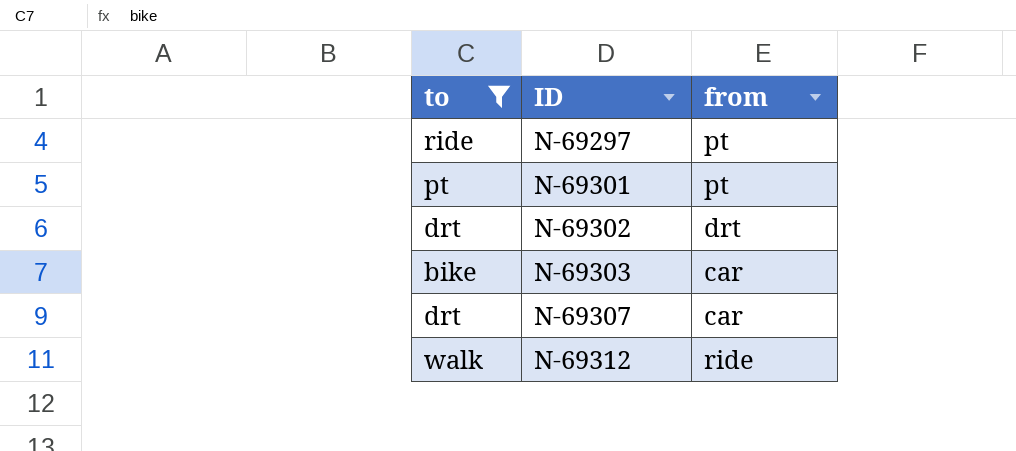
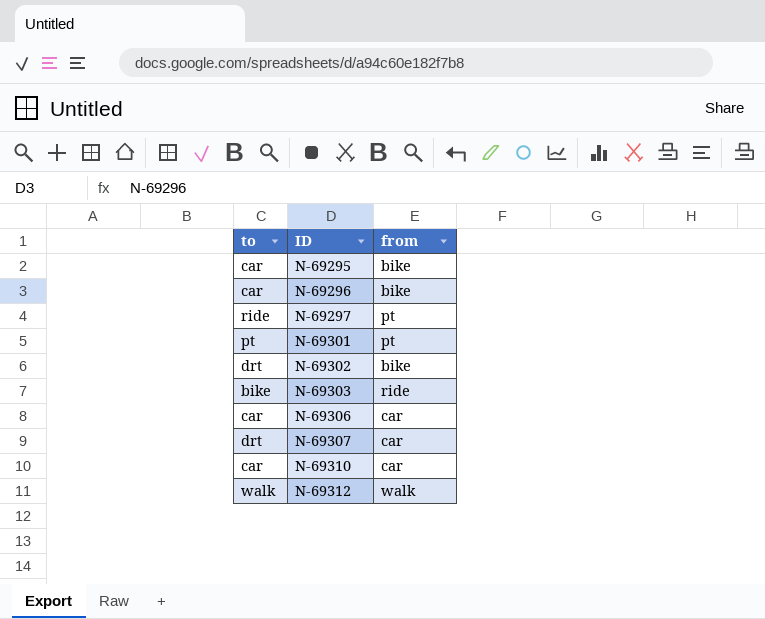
filter: to != car -> none
N-69302 | from: drt -> bike
N-69303 | from: car -> ride
N-69312 | from: ride -> walk

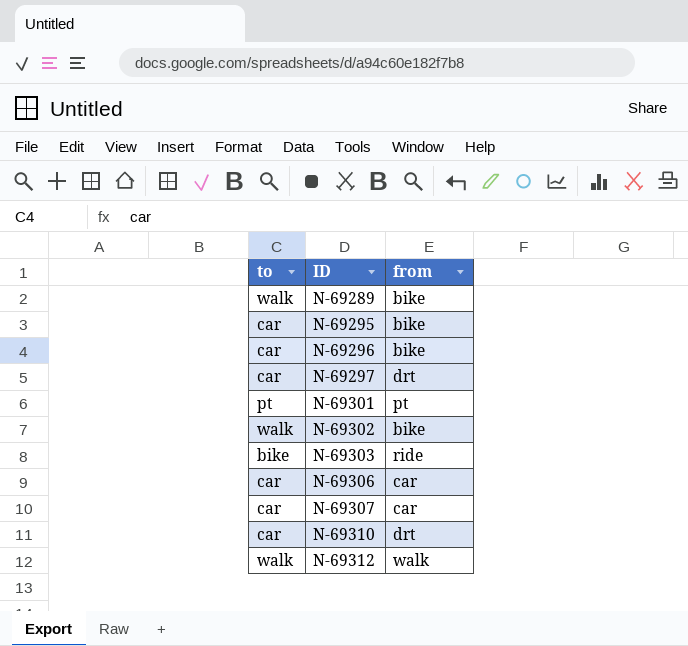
row N-69289: none -> walk | bike
N-69297 | to: ride -> car
N-69297 | from: pt -> drt
N-69302 | to: drt -> walk
N-69307 | to: drt -> car
N-69310 | from: car -> drt

